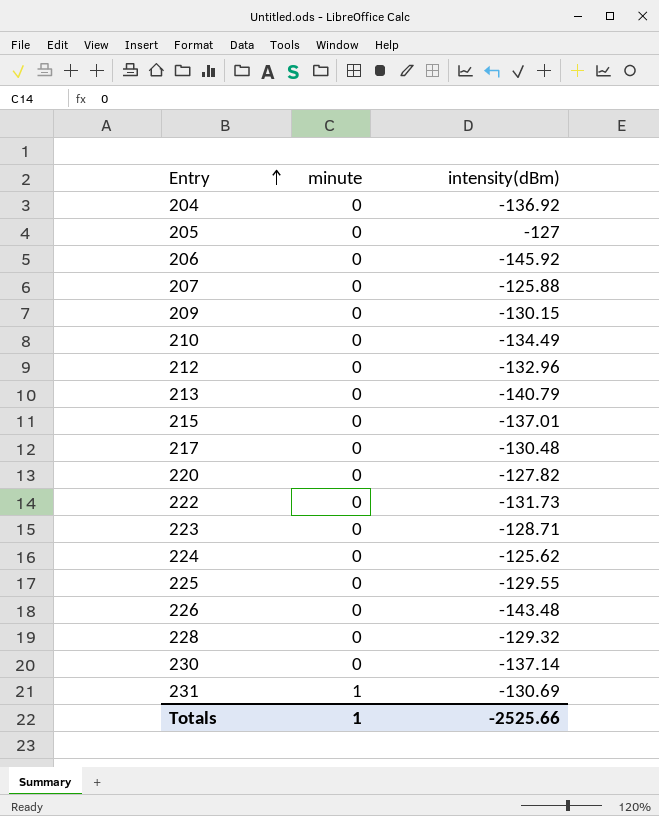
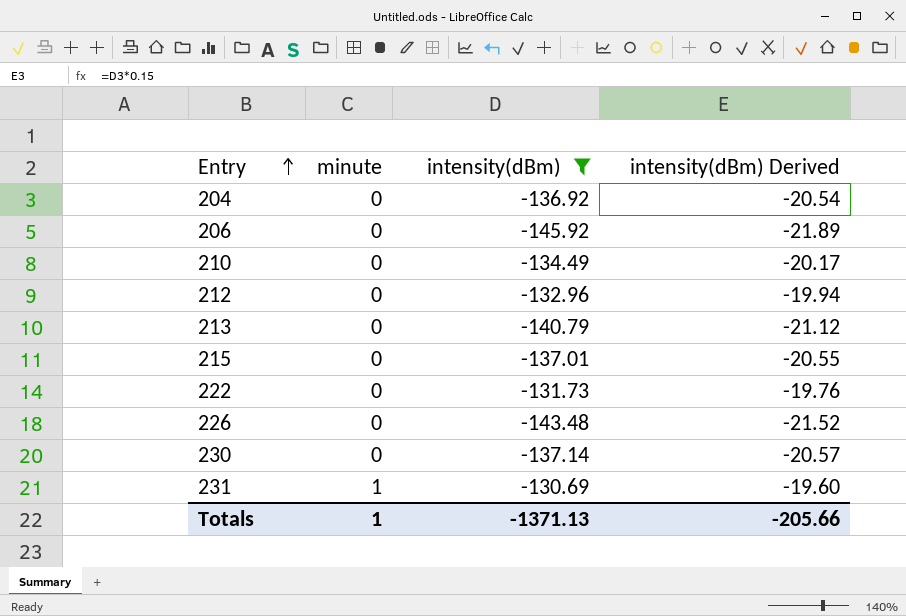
filter: none -> intensity(dBm) <= -130.69
column intensity(dBm) Derived | formula: none -> [intensity(dBm)] * 0.15
Totals | intensity(dBm): -2525.66 -> -1371.13

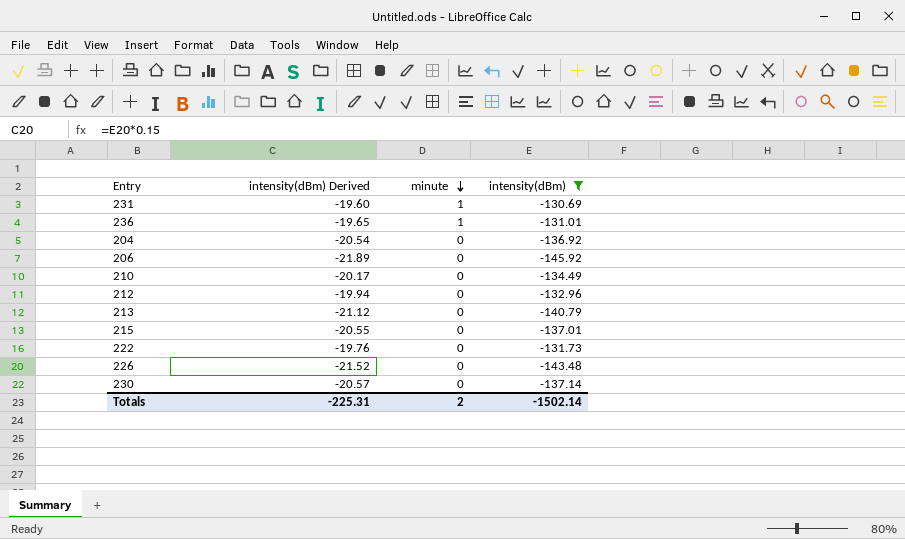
row order: Entry ascending -> minute descending
column intensity(dBm) Derived | position: 4 -> 2
row 236: none -> -19.65 | 1 | -131.01
Totals | intensity(dBm) Derived: -205.66 -> -225.31
Totals | minute: 1 -> 2
Totals | intensity(dBm): -1371.13 -> -1502.14

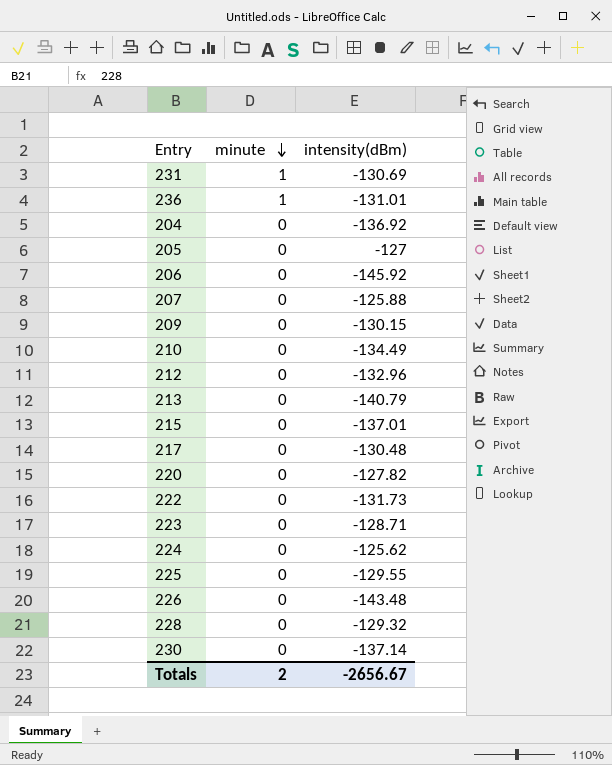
filter: intensity(dBm) <= -130.69 -> none
column intensity(dBm) Derived | formula: [intensity(dBm)] * 0.15 -> none
Totals | intensity(dBm): -1502.14 -> -2656.67

